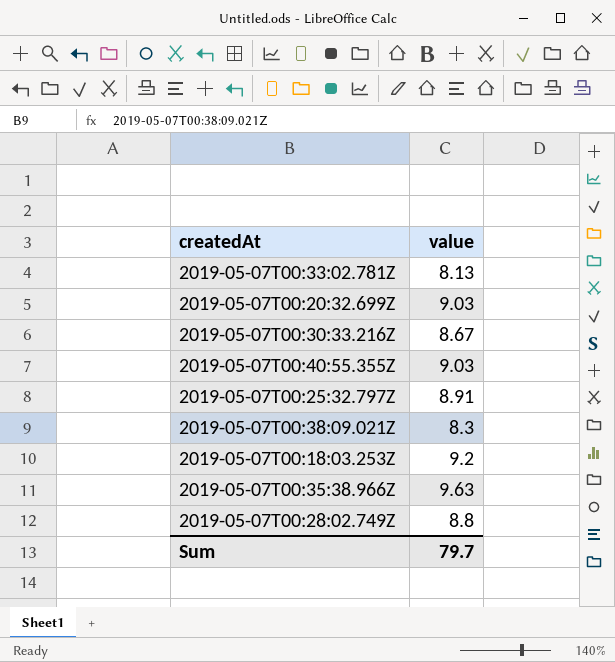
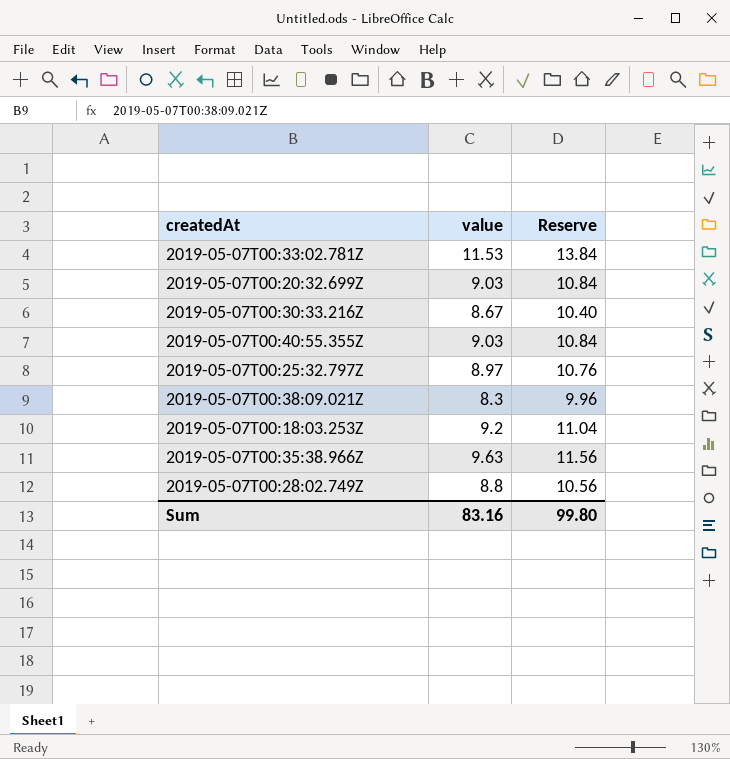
column Reserve | formula: none -> [value] * 1.2
2019-05-07T00:33:02.781Z | value: 8.13 -> 11.53
2019-05-07T00:25:32.797Z | value: 8.91 -> 8.97
Sum | value: 79.7 -> 83.16

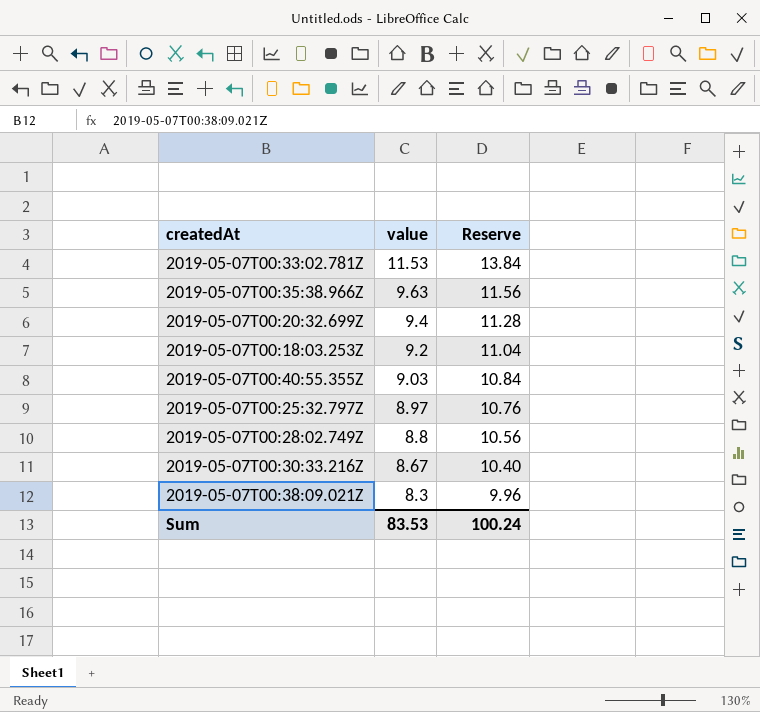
row order: none -> value descending
2019-05-07T00:20:32.699Z | value: 9.03 -> 9.4
2019-05-07T00:20:32.699Z | Reserve: 10.84 -> 11.28
Sum | value: 83.16 -> 83.53
Sum | Reserve: 99.80 -> 100.24

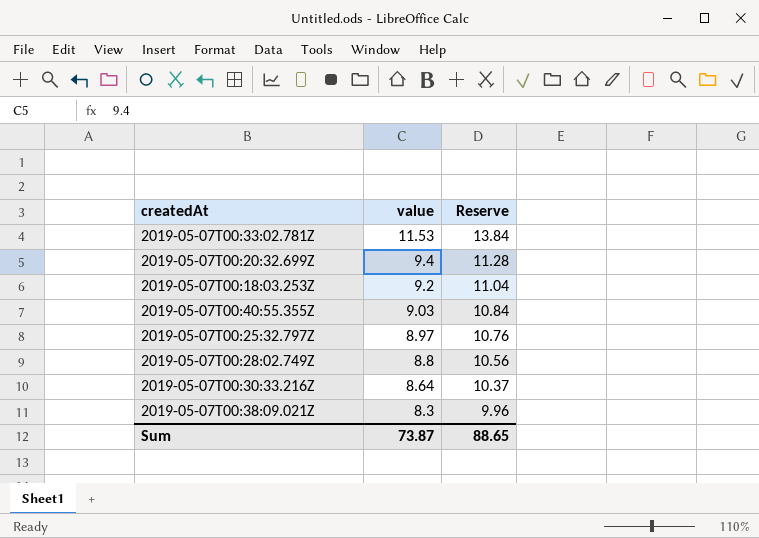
row 2019-05-07T00:35:38.966Z: 9.63 | 11.56 -> none
2019-05-07T00:30:33.216Z | value: 8.67 -> 8.64
2019-05-07T00:30:33.216Z | Reserve: 10.40 -> 10.37
Sum | value: 83.53 -> 73.87
Sum | Reserve: 100.24 -> 88.65

